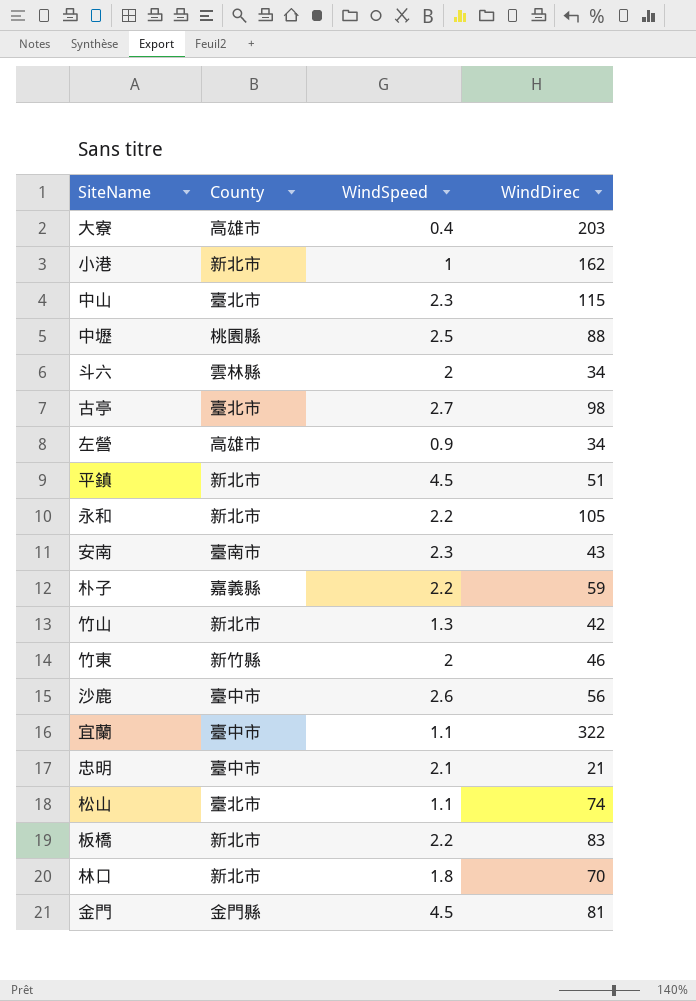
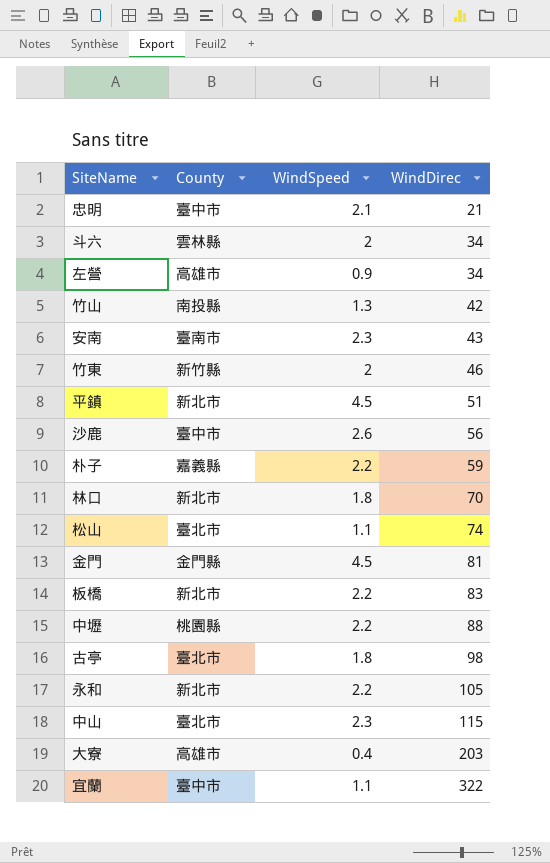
row order: none -> WindDirec ascending
row 小港: 新北市 | 1 | 162 -> none
竹山 | County: 新北市 -> 南投縣
中壢 | WindSpeed: 2.5 -> 2.2
古亭 | WindSpeed: 2.7 -> 1.8

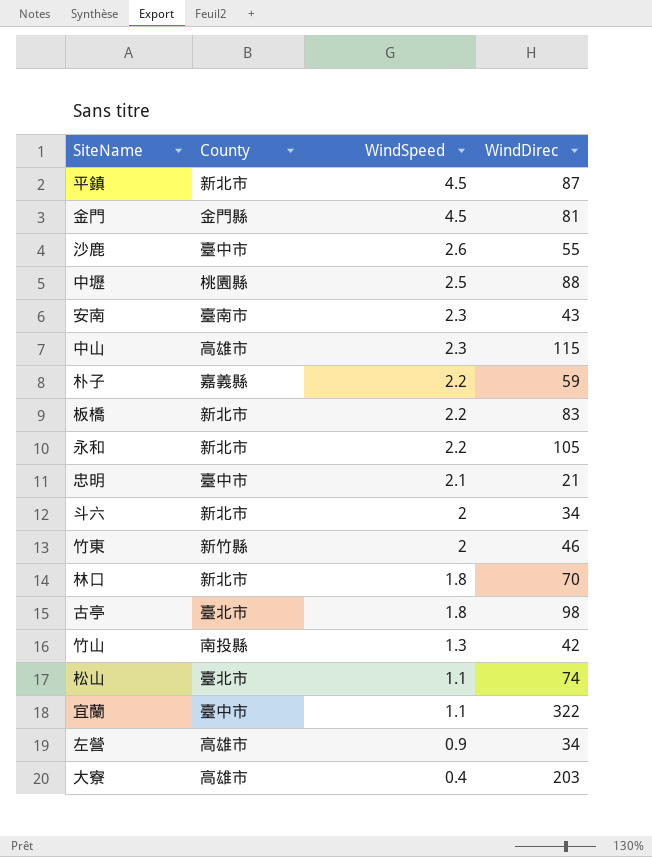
row order: WindDirec ascending -> WindSpeed descending
平鎮 | WindDirec: 51 -> 87
沙鹿 | WindDirec: 56 -> 55
中壢 | WindSpeed: 2.2 -> 2.5
中山 | County: 臺北市 -> 高雄市
斗六 | County: 雲林縣 -> 新北市

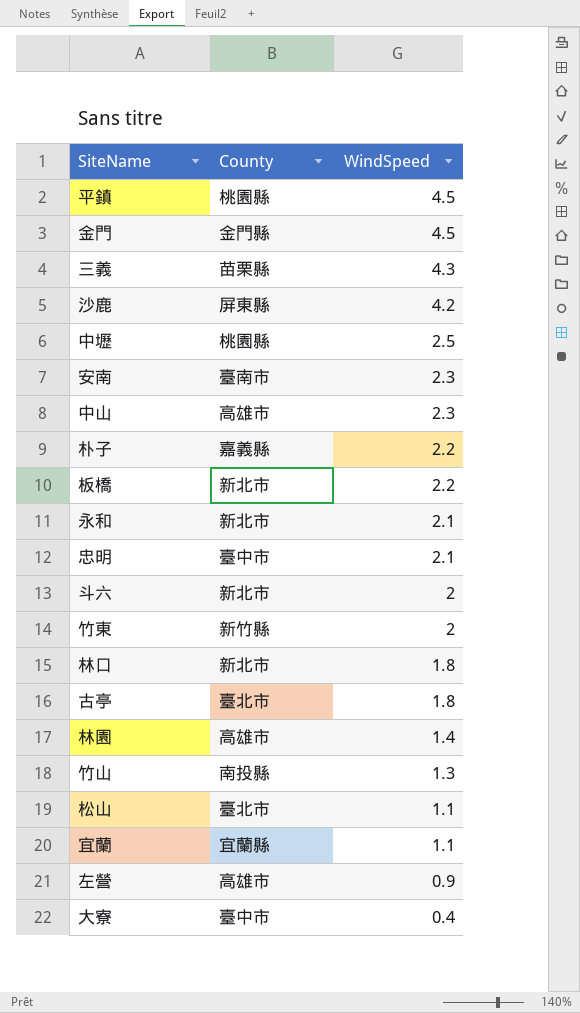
column WindDirec | position: 4 -> none
平鎮 | County: 新北市 -> 桃園縣
row 三義: none -> 苗栗縣 | 4.3
沙鹿 | County: 臺中市 -> 屏東縣
沙鹿 | WindSpeed: 2.6 -> 4.2
永和 | WindSpeed: 2.2 -> 2.1
row 林園: none -> 高雄市 | 1.4
宜蘭 | County: 臺中市 -> 宜蘭縣
大寮 | County: 高雄市 -> 臺中市

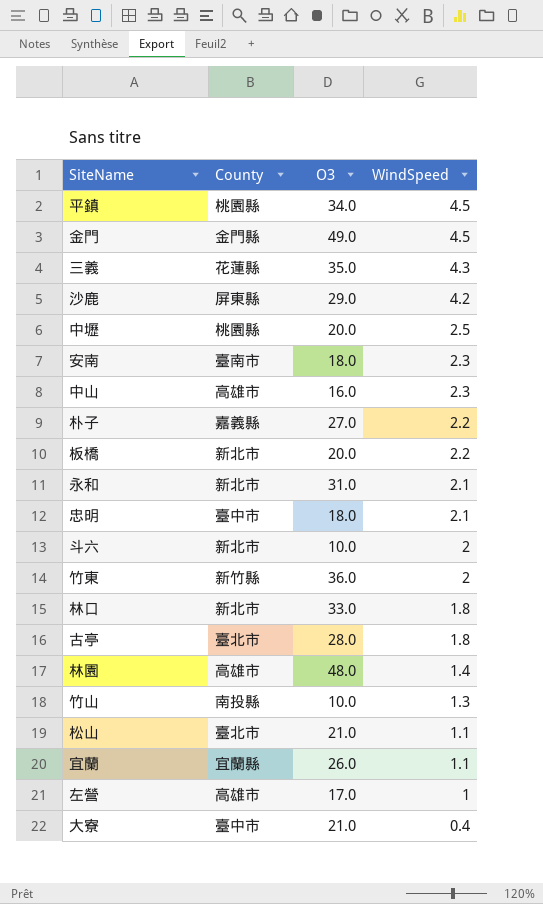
column O3 | position: none -> 3
三義 | County: 苗栗縣 -> 花蓮縣
左營 | WindSpeed: 0.9 -> 1

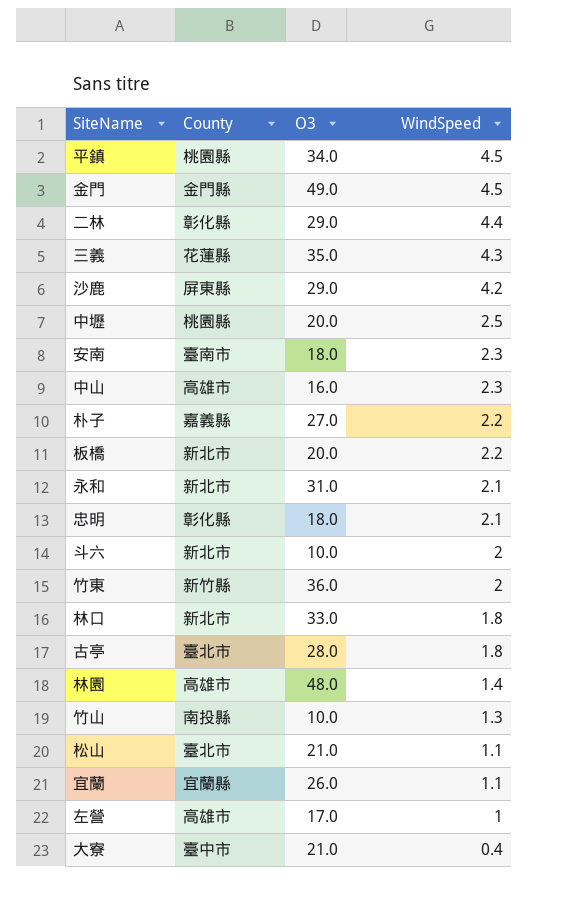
row 二林: none -> 彰化縣 | 29.0 | 4.4
忠明 | County: 臺中市 -> 彰化縣

